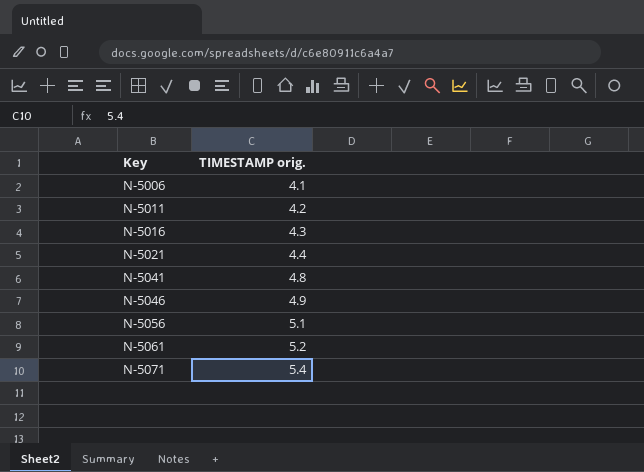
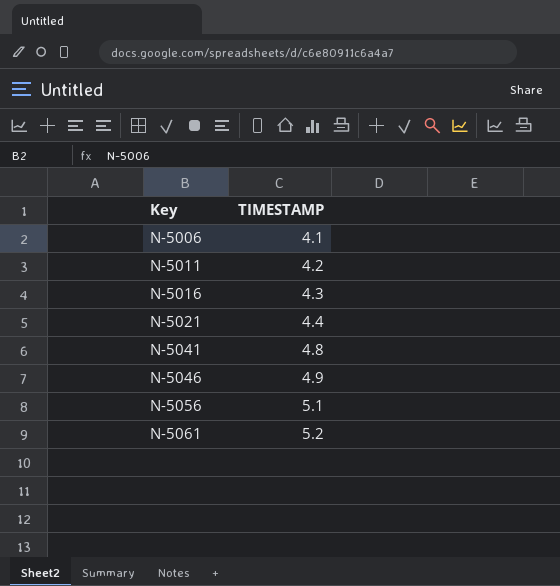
column name: TIMESTAMP orig. -> TIMESTAMP
row N-5071: 5.4 -> none

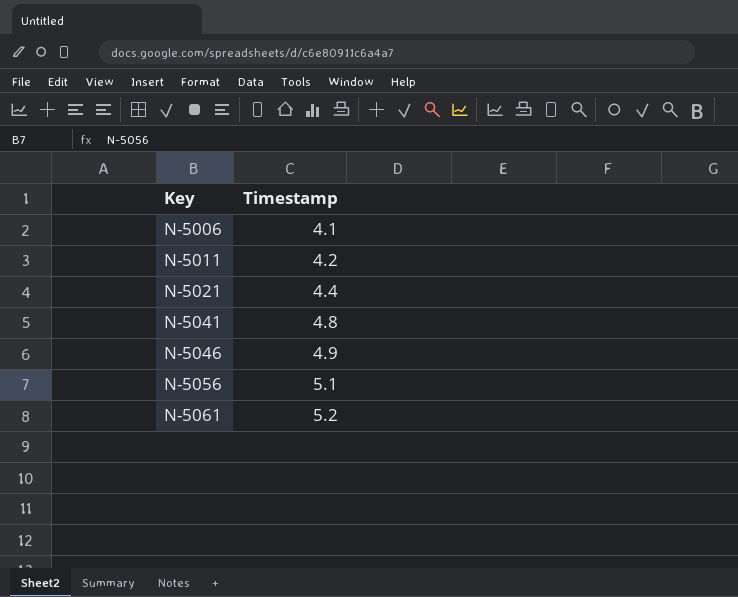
column name: TIMESTAMP -> Timestamp
row N-5016: 4.3 -> none

